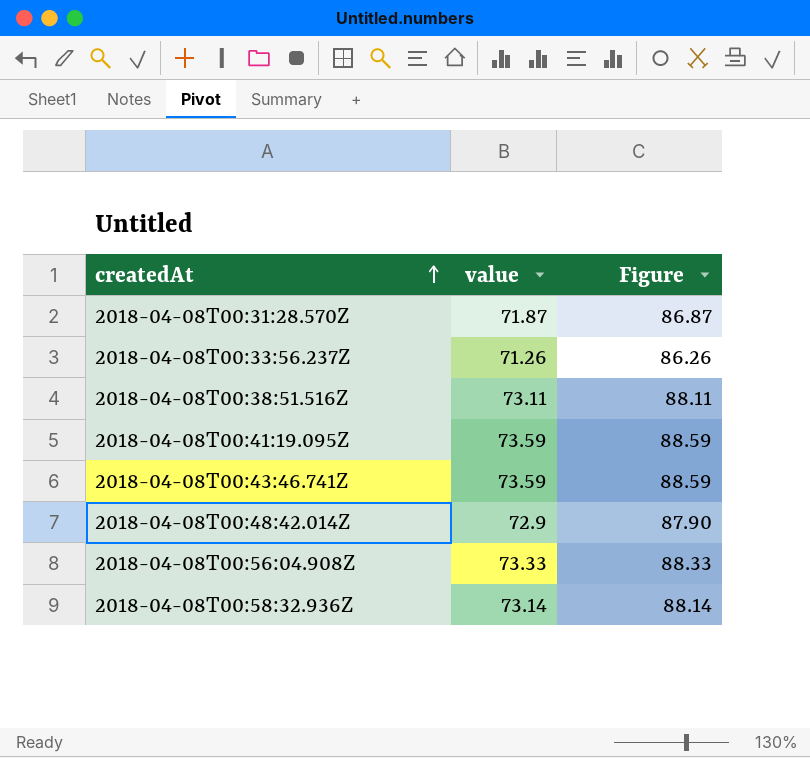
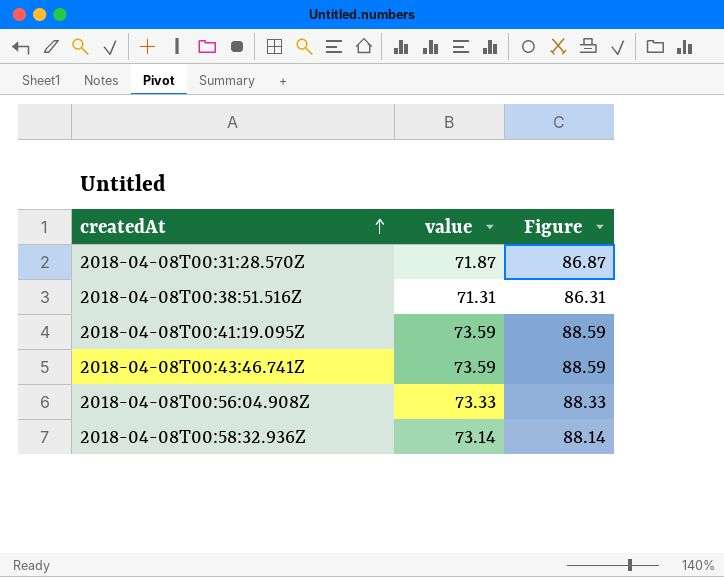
row 2018-04-08T00:33:56.237Z: 71.26 | 86.26 -> none
row 2018-04-08T00:48:42.014Z: 72.9 | 87.90 -> none
2018-04-08T00:38:51.516Z | value: 73.11 -> 71.31
2018-04-08T00:38:51.516Z | Figure: 88.11 -> 86.31

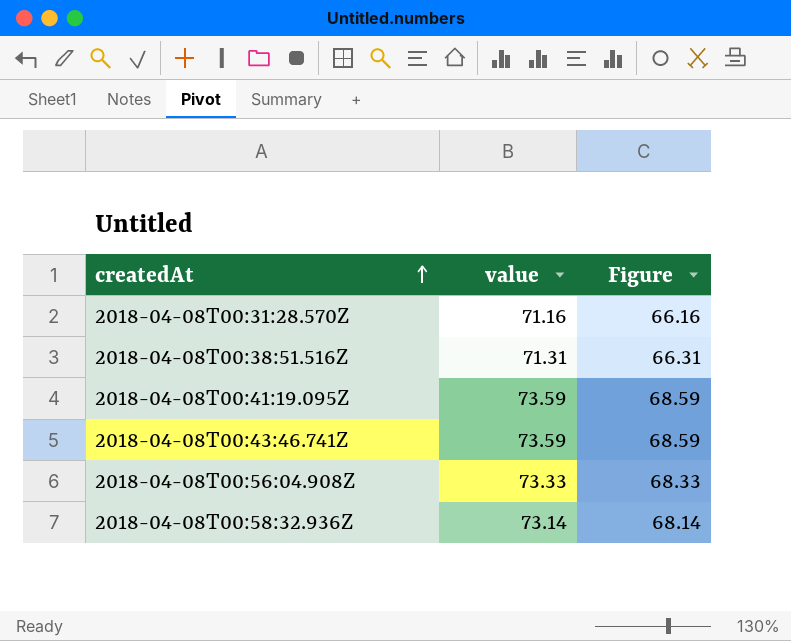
column Figure | formula: [value] + 15 -> [value] - 5
2018-04-08T00:31:28.570Z | value: 71.87 -> 71.16

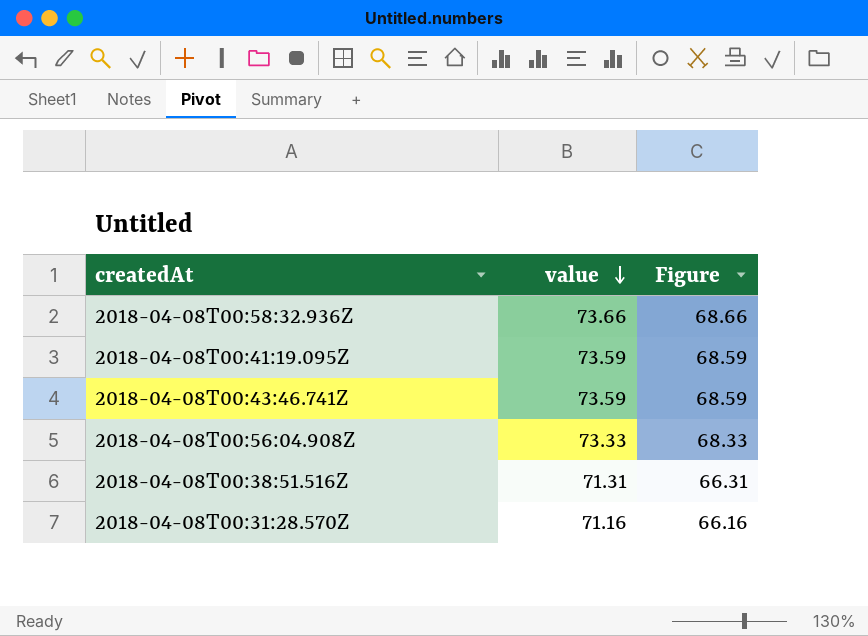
row order: createdAt ascending -> value descending
2018-04-08T00:58:32.936Z | value: 73.14 -> 73.66
2018-04-08T00:58:32.936Z | Figure: 68.14 -> 68.66

